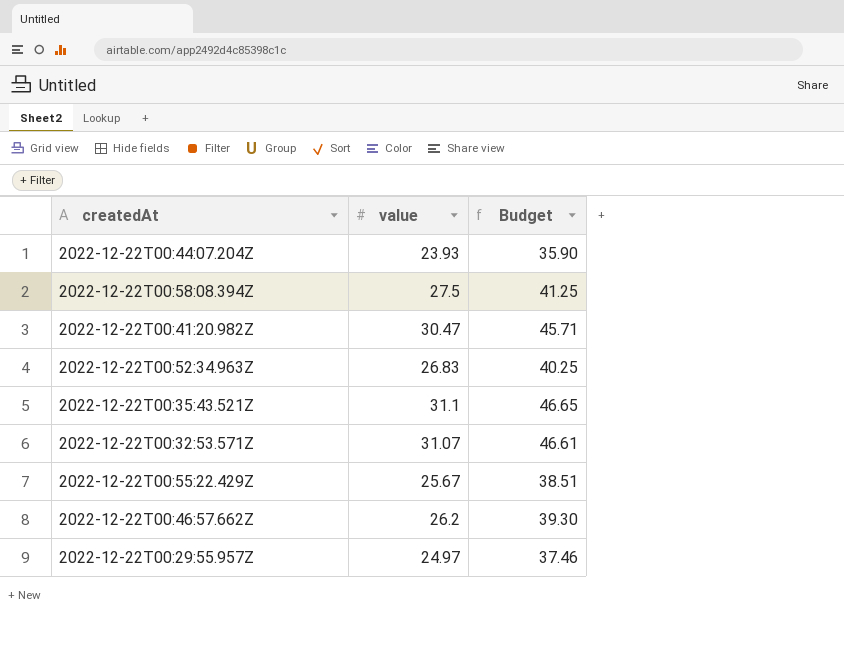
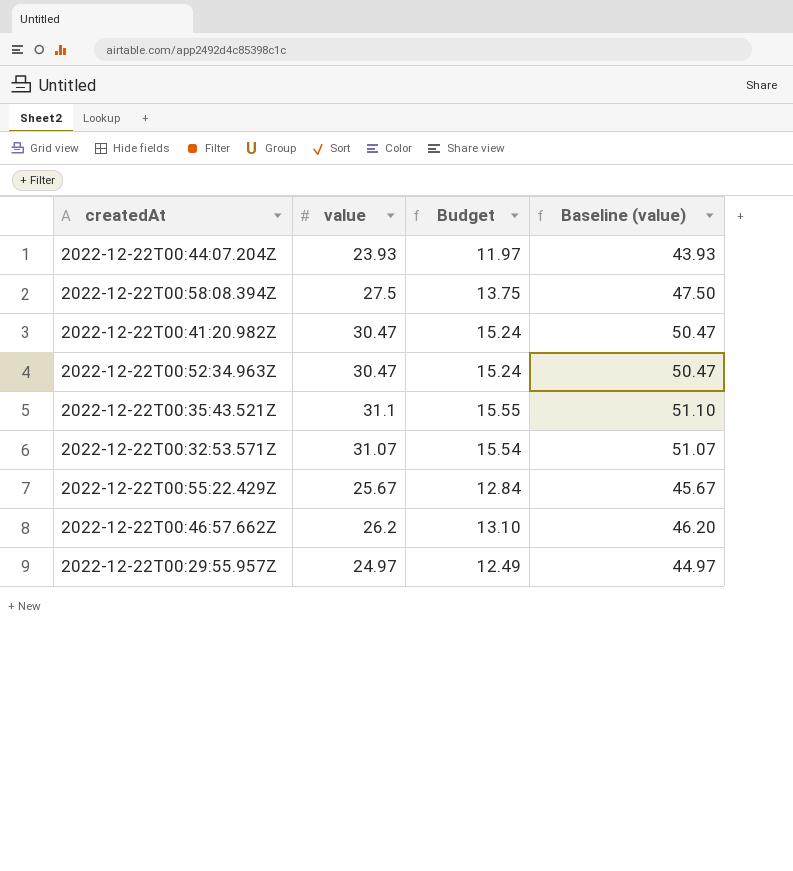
column Budget | formula: [value] * 1.5 -> [value] * 0.5
column Baseline (value) | formula: none -> [value] + 20
2022-12-22T00:52:34.963Z | value: 26.83 -> 30.47

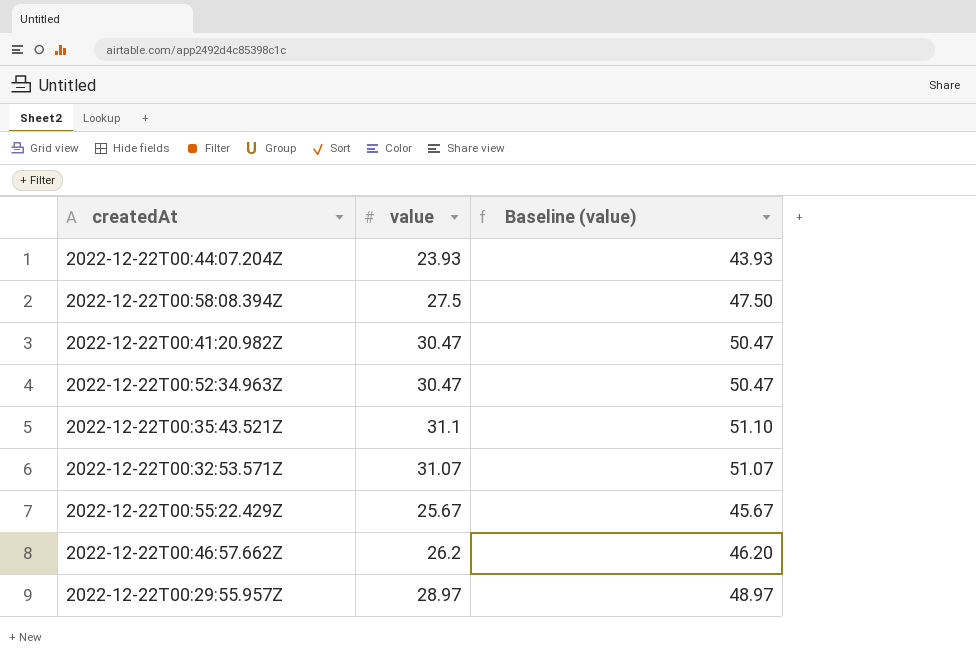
column Budget | formula: [value] * 0.5 -> none
2022-12-22T00:29:55.957Z | value: 24.97 -> 28.97
2022-12-22T00:29:55.957Z | Baseline (value): 44.97 -> 48.97

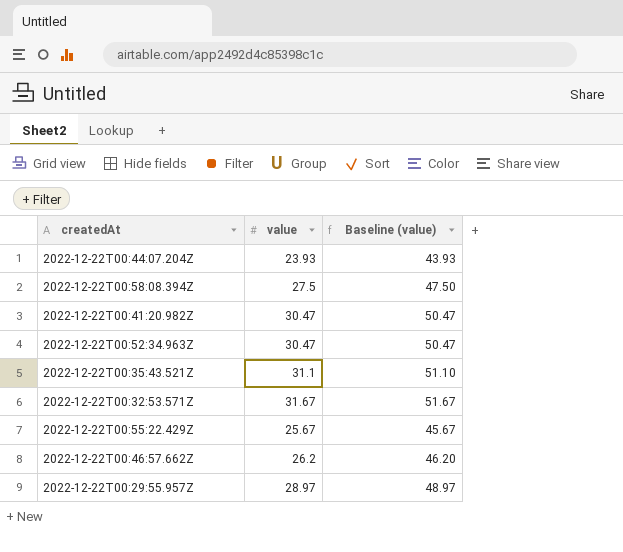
2022-12-22T00:32:53.571Z | value: 31.07 -> 31.67
2022-12-22T00:32:53.571Z | Baseline (value): 51.07 -> 51.67

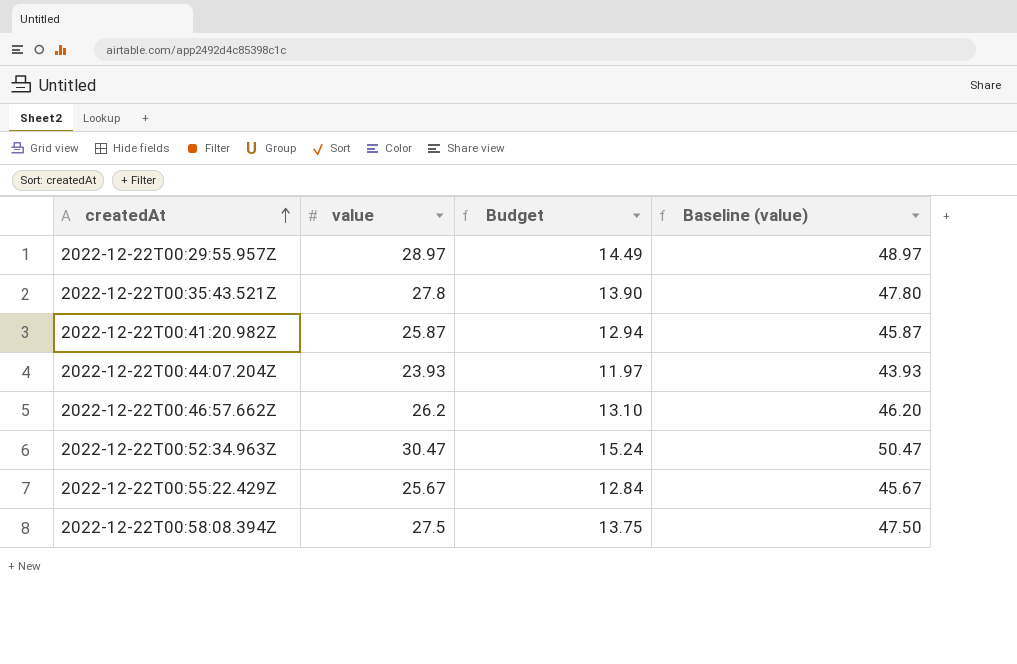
row order: none -> createdAt ascending
column Budget | formula: none -> [value] * 0.5
row 2022-12-22T00:32:53.571Z: 31.67 | 51.67 -> none
2022-12-22T00:35:43.521Z | value: 31.1 -> 27.8
2022-12-22T00:35:43.521Z | Baseline (value): 51.10 -> 47.80
2022-12-22T00:41:20.982Z | value: 30.47 -> 25.87
2022-12-22T00:41:20.982Z | Baseline (value): 50.47 -> 45.87

